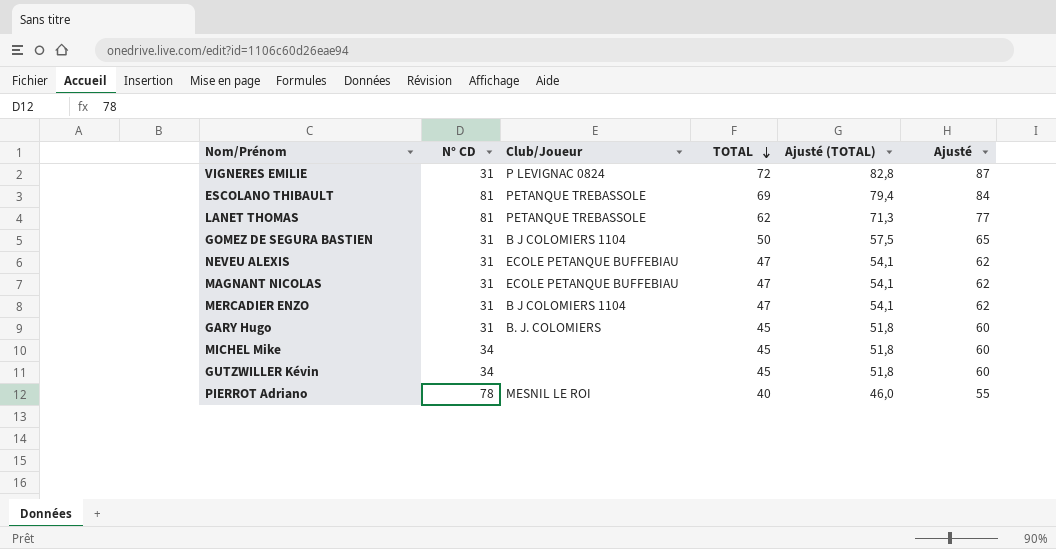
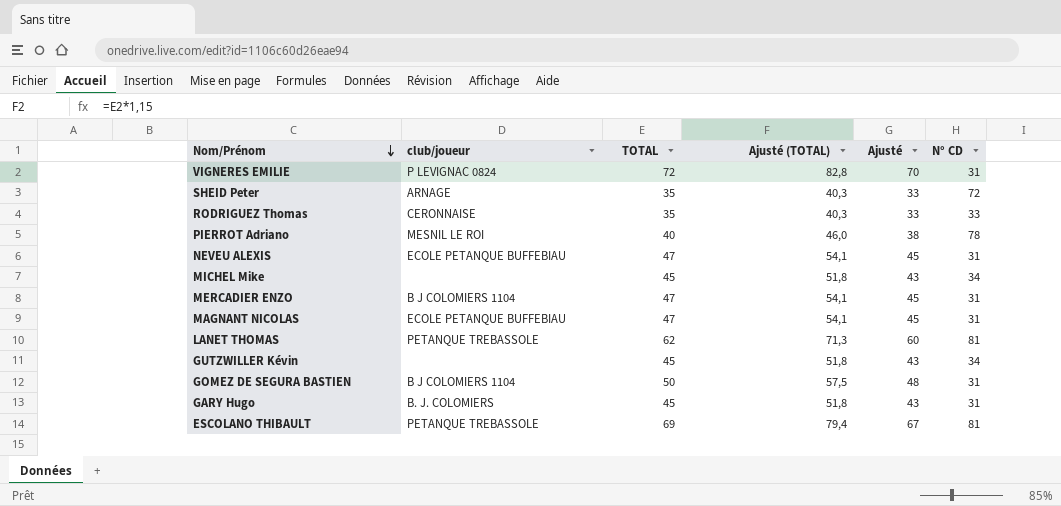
row order: TOTAL descending -> Nom/Prénom descending
column name: Club/Joueur -> club/joueur
column Ajusté | formula: [TOTAL] + 15 -> [TOTAL] - 2
column N° CD | position: 2 -> 6
row SHEID Peter: none -> ARNAGE | 35 | 40,3 | 33 | 72
row RODRIGUEZ Thomas: none -> CERONNAISE | 35 | 40,3 | 33 | 33

